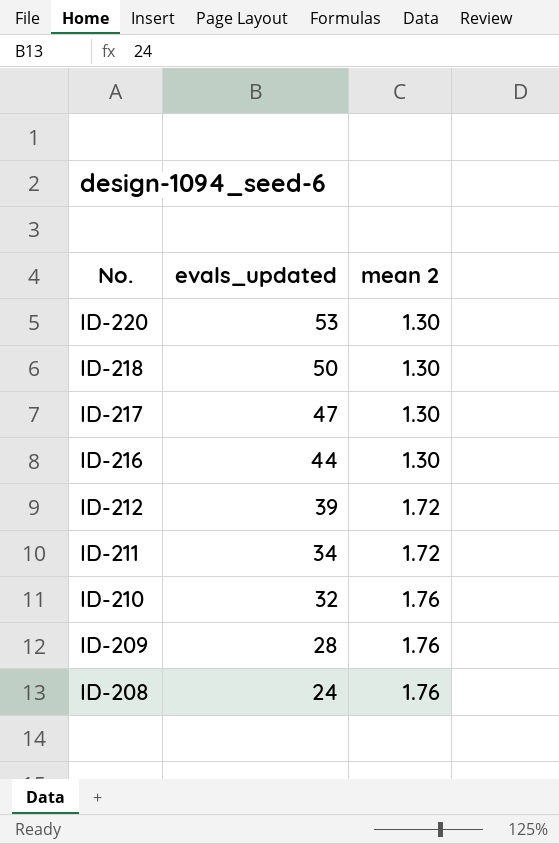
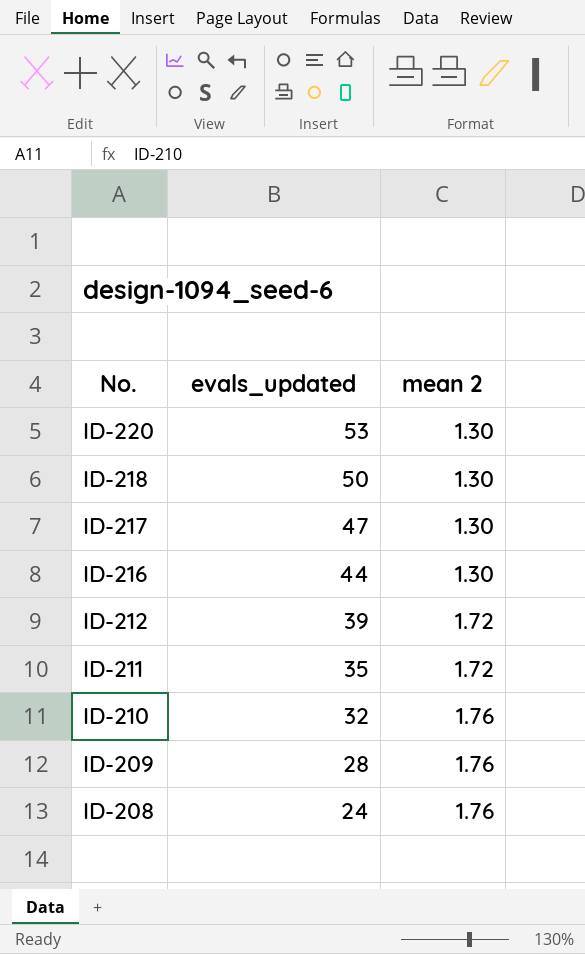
ID-211 | evals_updated: 34 -> 35

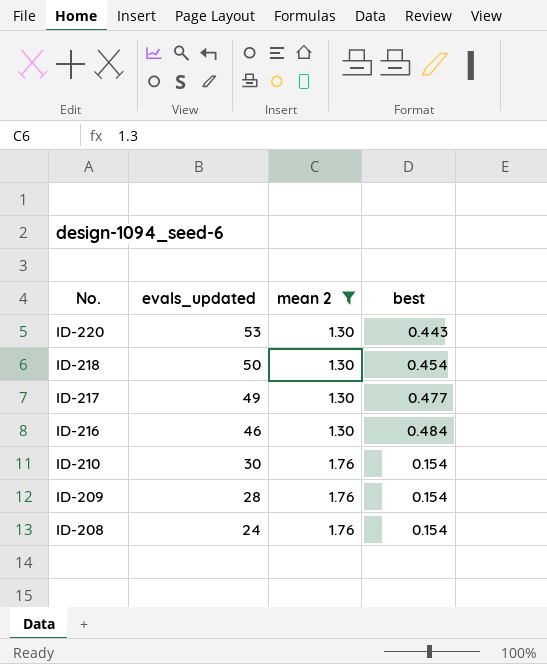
filter: none -> mean 2 != 1.72
column best | position: none -> 4
ID-217 | evals_updated: 47 -> 49
ID-216 | evals_updated: 44 -> 46
ID-210 | evals_updated: 32 -> 30

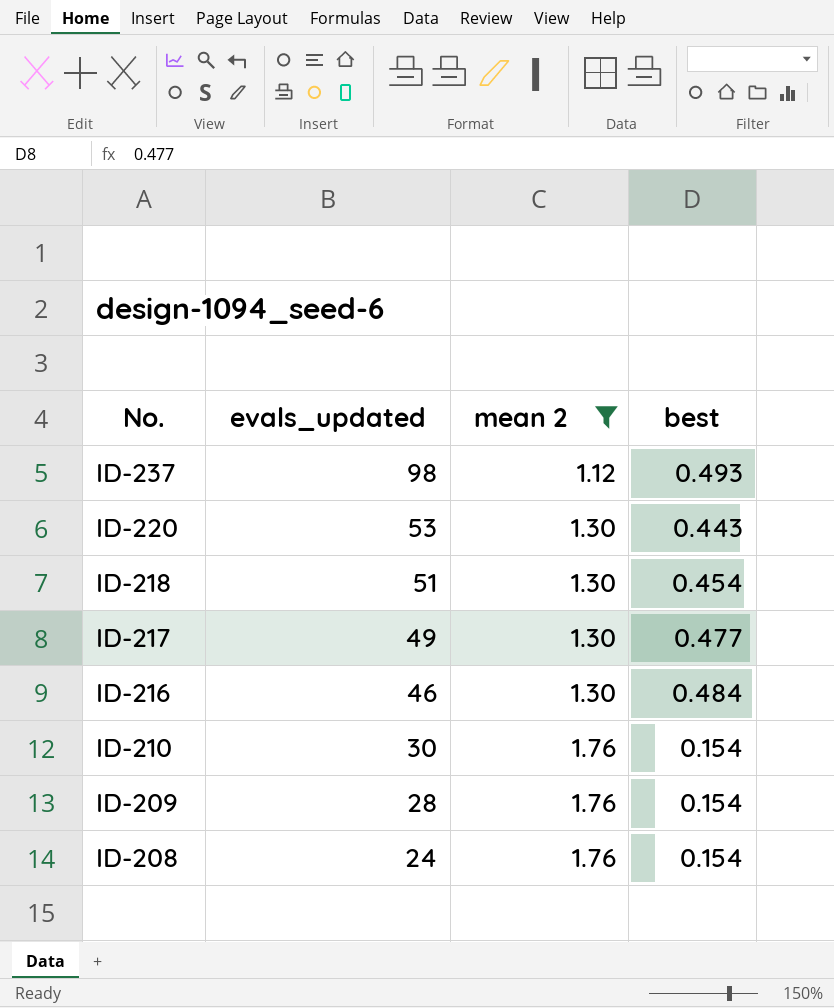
row ID-237: none -> 98 | 1.12 | 0.493
ID-218 | evals_updated: 50 -> 51

